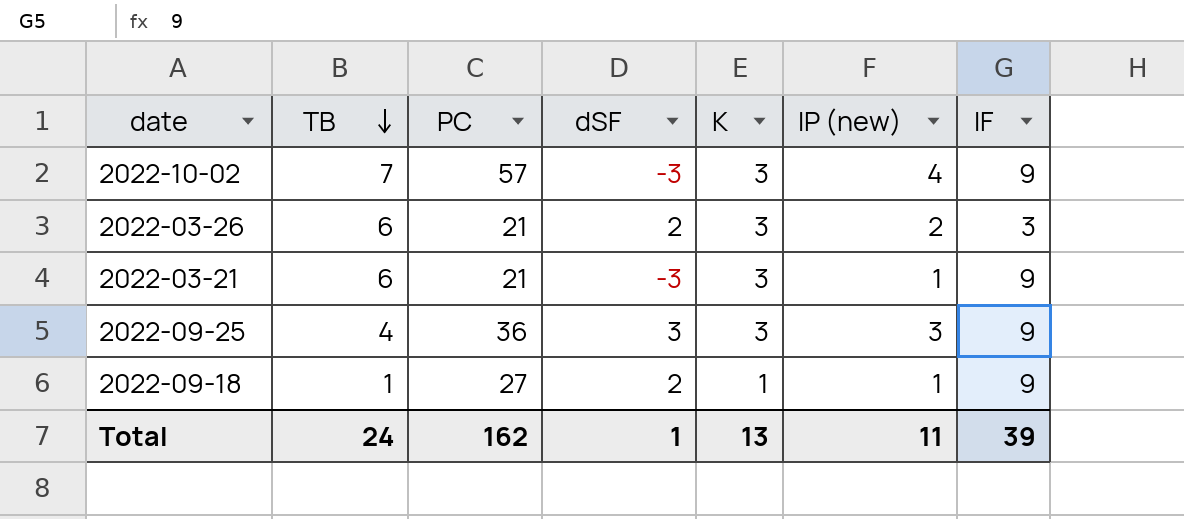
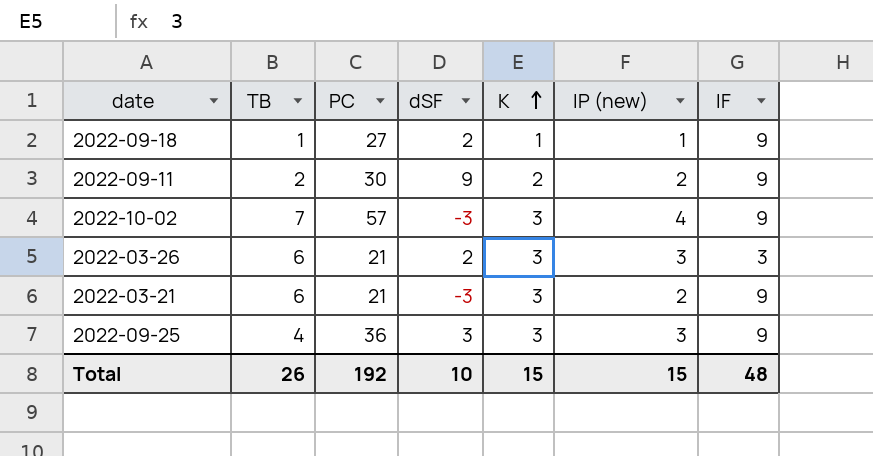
row order: TB descending -> K ascending
row 2022-09-11: none -> 2 | 30 | 9 | 2 | 2 | 9
2022-03-26 | IP (new): 2 -> 3
2022-03-21 | IP (new): 1 -> 2
Total | TB: 24 -> 26
Total | PC: 162 -> 192
Total | dSF: 1 -> 10
Total | K: 13 -> 15
Total | IP (new): 11 -> 15
Total | IF: 39 -> 48

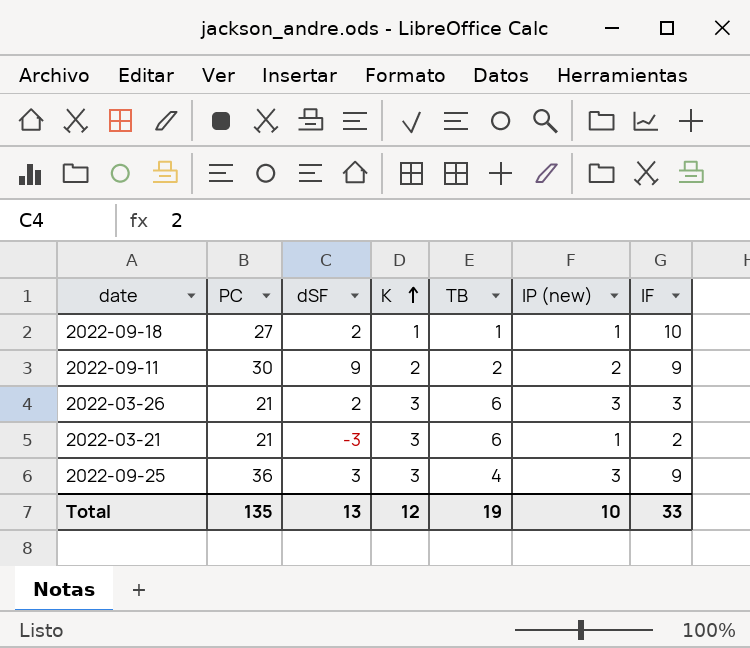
column TB | position: 2 -> 5
row 2022-10-02: 7 | 57 | -3 | 3 | 4 | 9 -> none
2022-09-18 | IF: 9 -> 10
2022-03-21 | IP (new): 2 -> 1
2022-03-21 | IF: 9 -> 2
Total | PC: 192 -> 135
Total | dSF: 10 -> 13
Total | K: 15 -> 12
Total | TB: 26 -> 19
Total | IP (new): 15 -> 10
Total | IF: 48 -> 33

